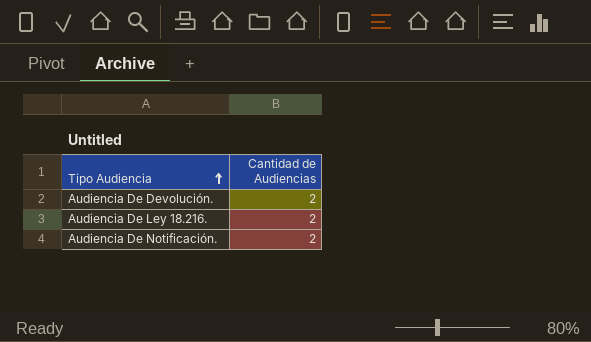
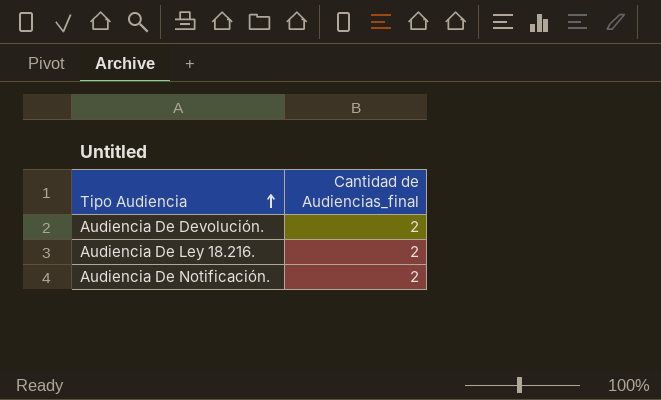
column name: Cantidad de Audiencias -> Cantidad de Audiencias_final

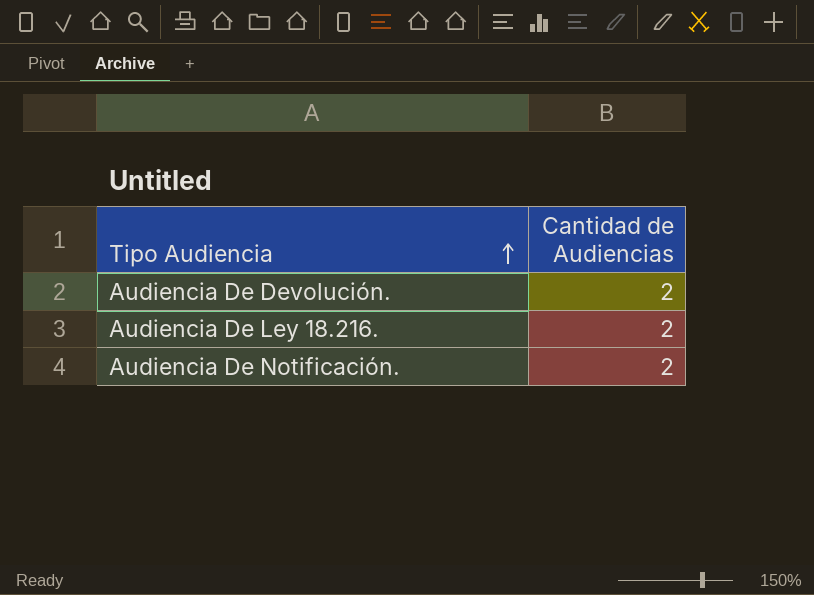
column name: Cantidad de Audiencias_final -> Cantidad de Audiencias

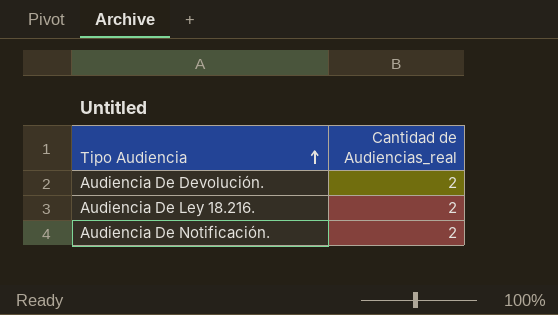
column name: Cantidad de Audiencias -> Cantidad de Audiencias_real

